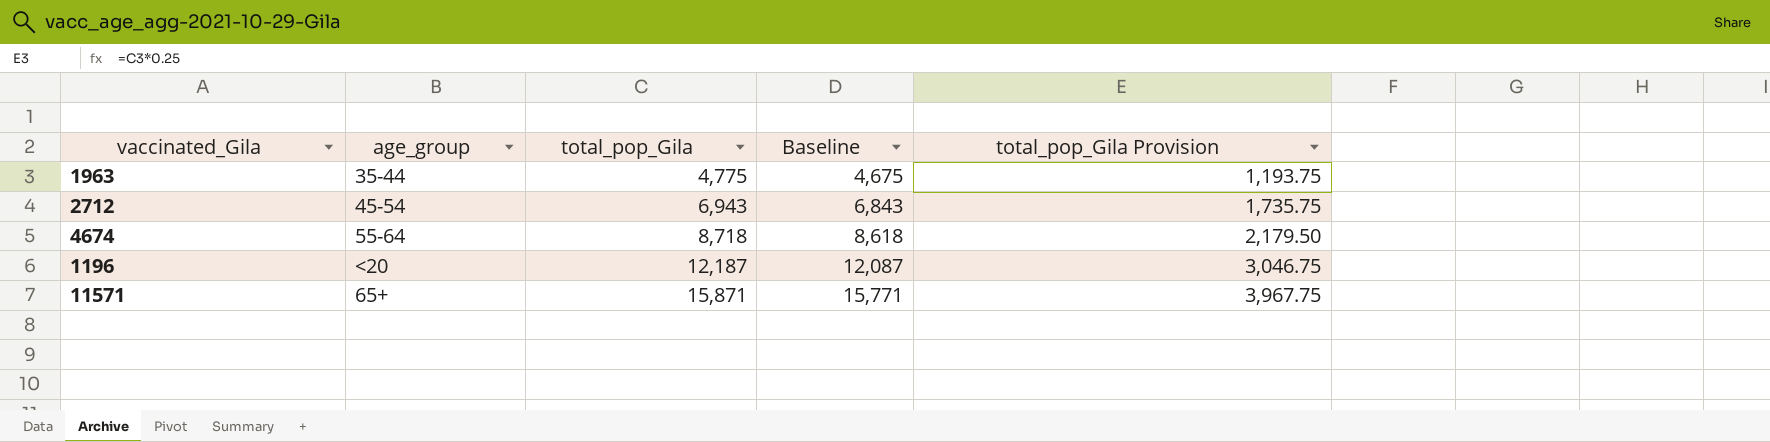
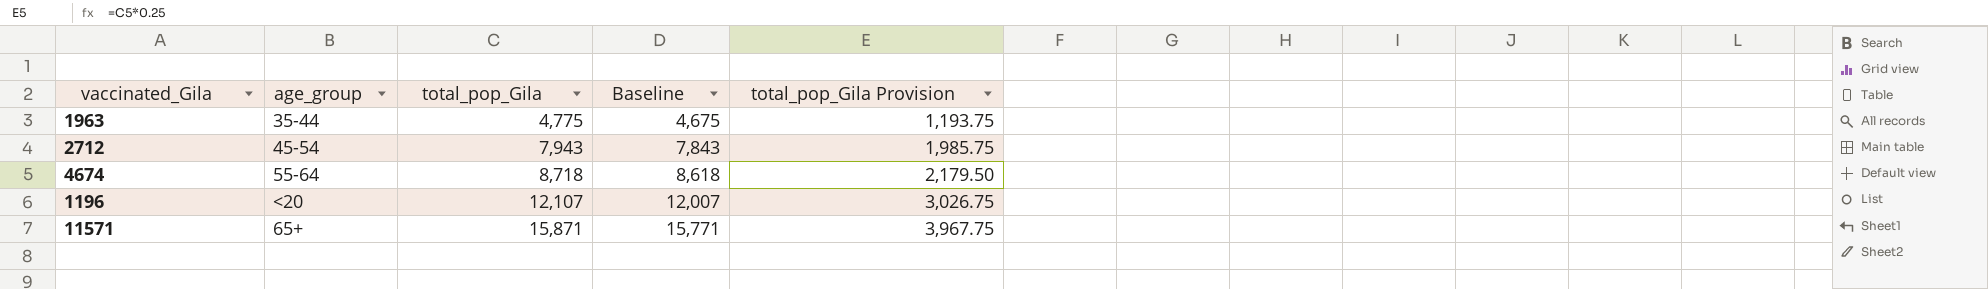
2712 | total_pop_Gila: 6,943 -> 7,943
2712 | Baseline: 6,843 -> 7,843
2712 | total_pop_Gila Provision: 1,735.75 -> 1,985.75
1196 | total_pop_Gila: 12,187 -> 12,107
1196 | Baseline: 12,087 -> 12,007
1196 | total_pop_Gila Provision: 3,046.75 -> 3,026.75

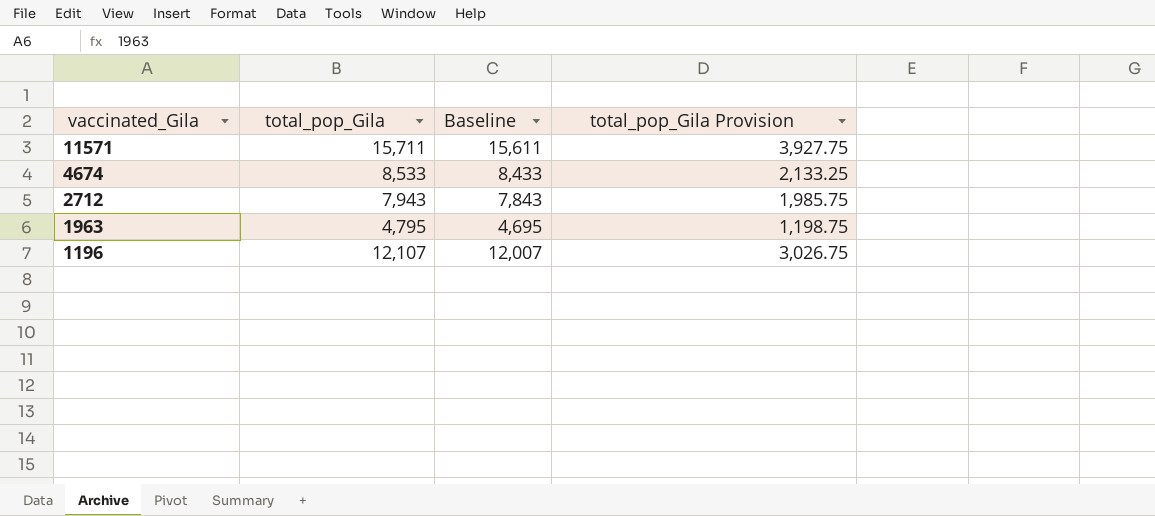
row order: total_pop_Gila ascending -> vaccinated_Gila descending
column age_group | position: 2 -> none
11571 | total_pop_Gila: 15,871 -> 15,711
11571 | Baseline: 15,771 -> 15,611
11571 | total_pop_Gila Provision: 3,967.75 -> 3,927.75
4674 | total_pop_Gila: 8,718 -> 8,533
4674 | Baseline: 8,618 -> 8,433
4674 | total_pop_Gila Provision: 2,179.50 -> 2,133.25
1963 | total_pop_Gila: 4,775 -> 4,795
1963 | Baseline: 4,675 -> 4,695
1963 | total_pop_Gila Provision: 1,193.75 -> 1,198.75

